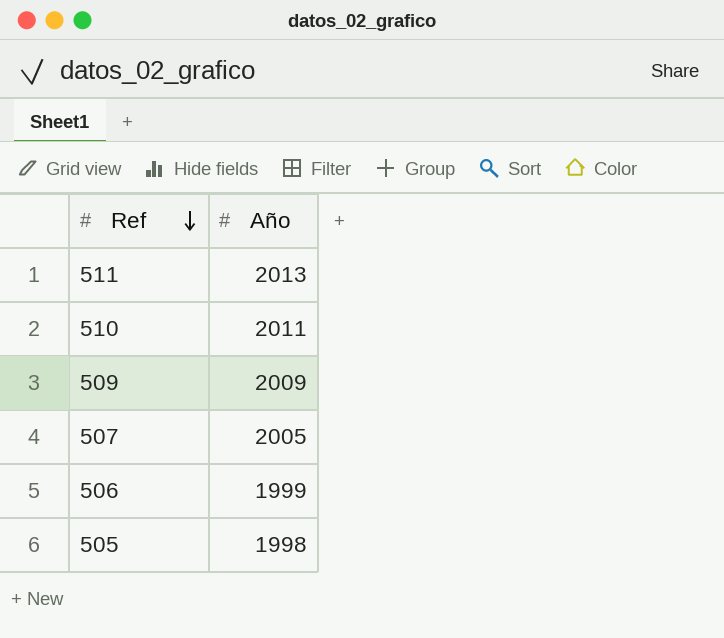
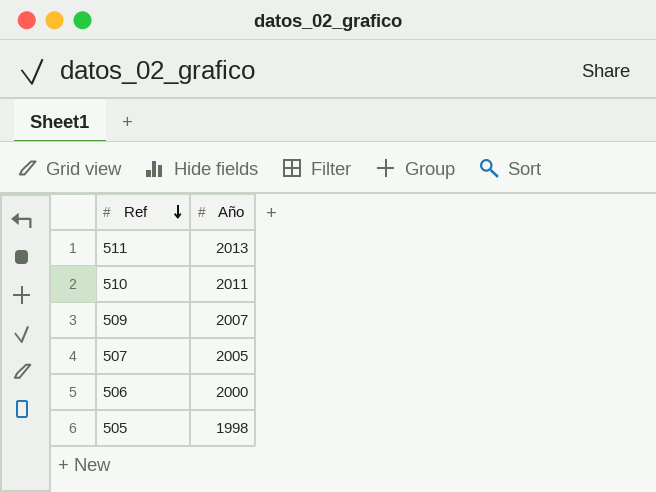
509 | Año: 2009 -> 2007
506 | Año: 1999 -> 2000

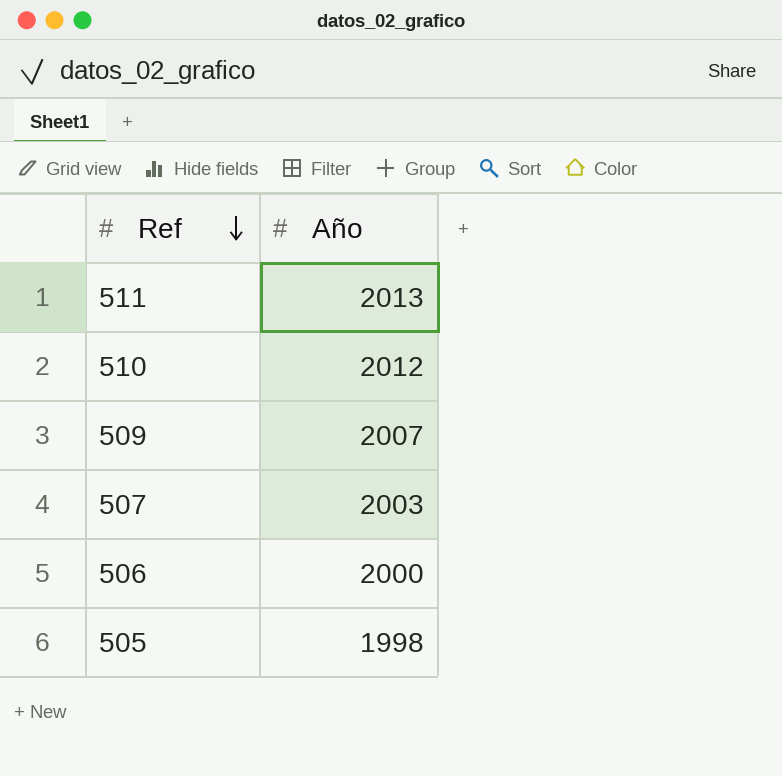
510 | Año: 2011 -> 2012
507 | Año: 2005 -> 2003

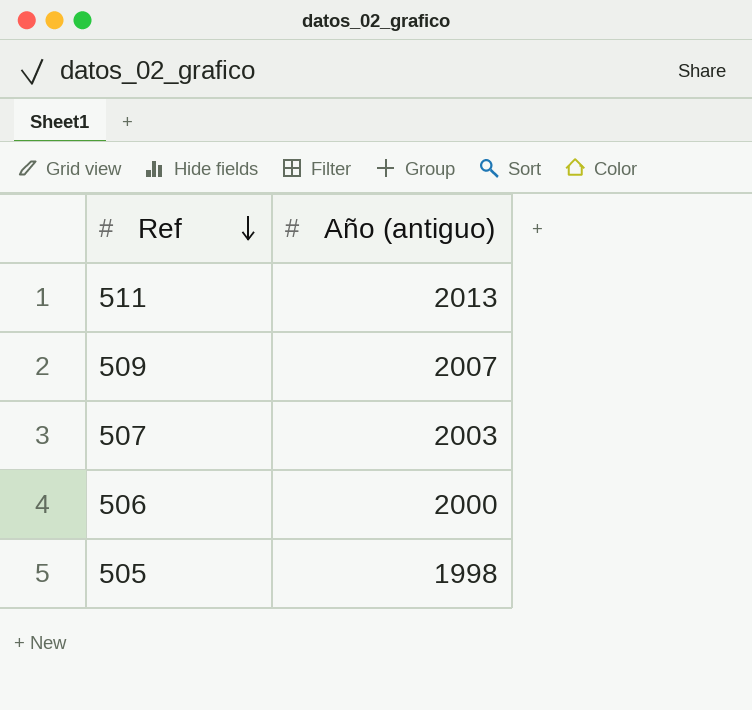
column name: Año -> Año (antiguo)
row 510: 2012 -> none

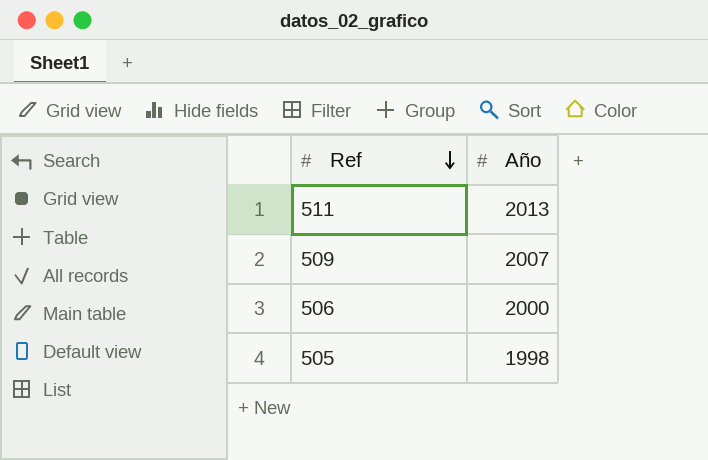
column name: Año (antiguo) -> Año
row 507: 2003 -> none

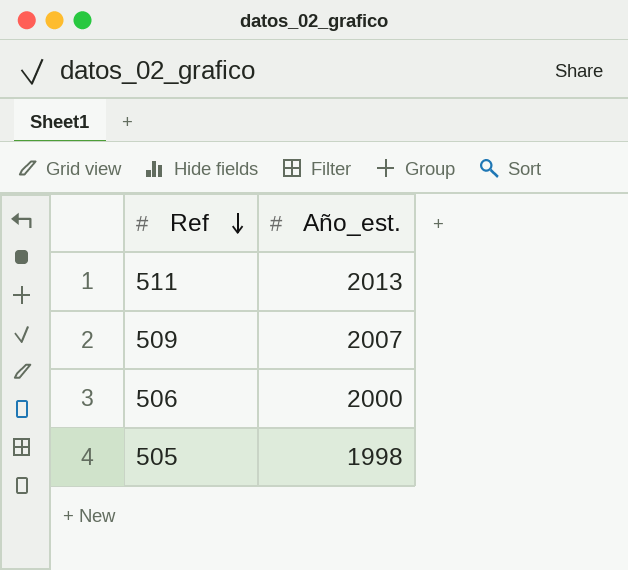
column name: Año -> Año_est.

